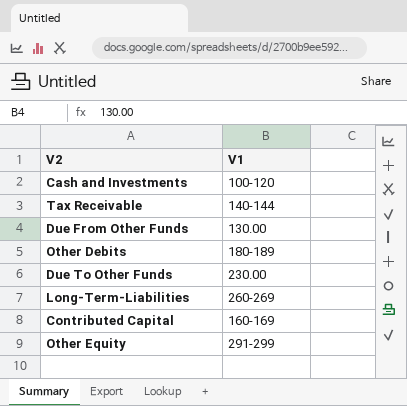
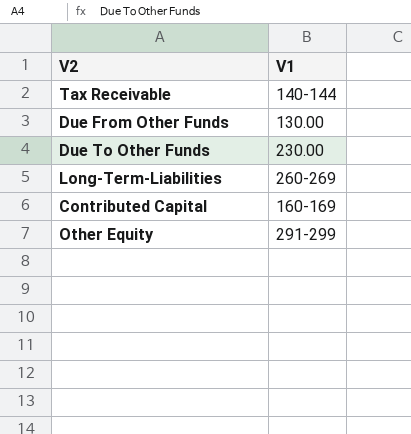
row Cash and Investments: 100-120 -> none
row Other Debits: 180-189 -> none

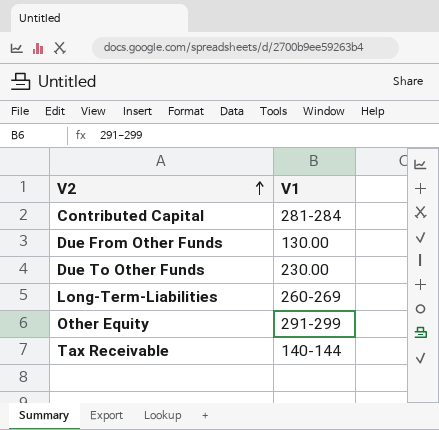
row order: none -> V2 ascending
Contributed Capital | V1: 160-169 -> 281-284

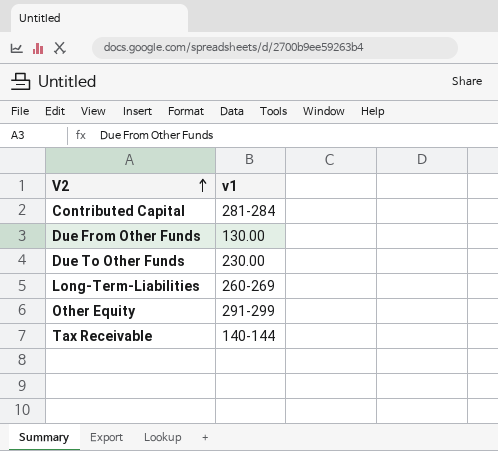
column name: V1 -> v1

